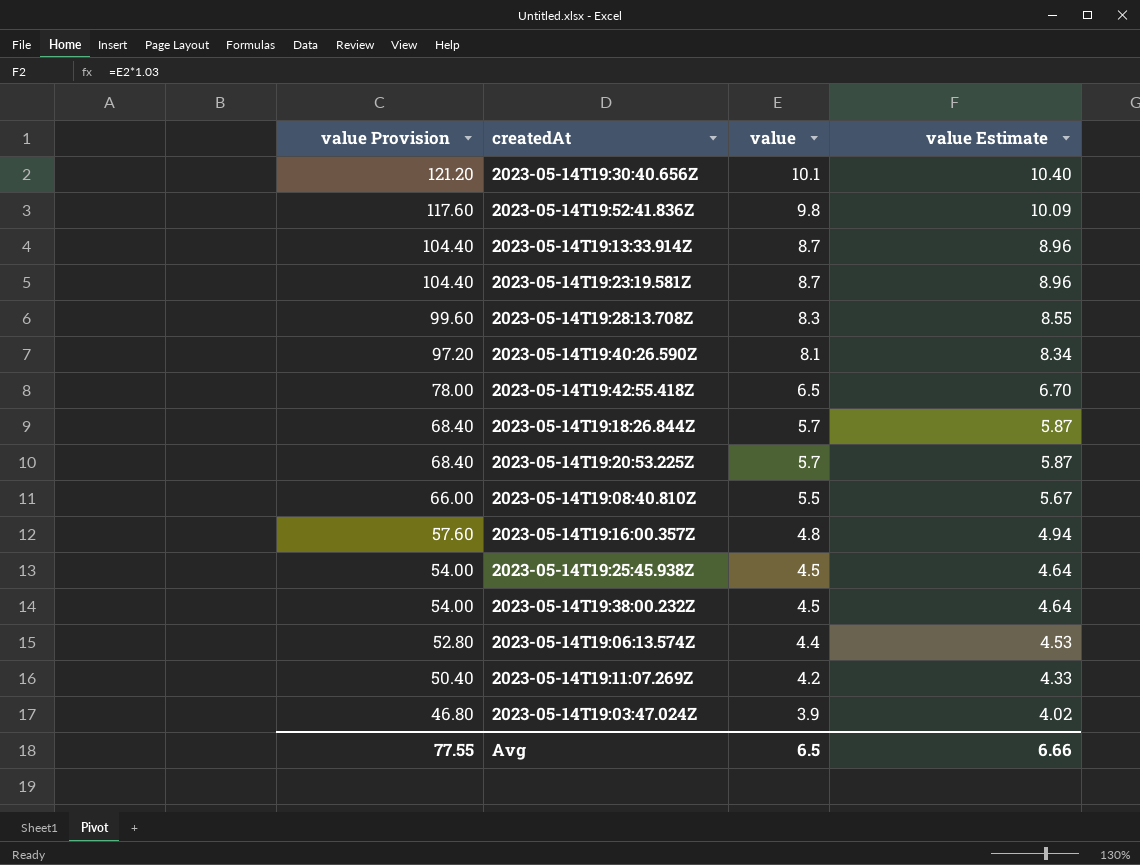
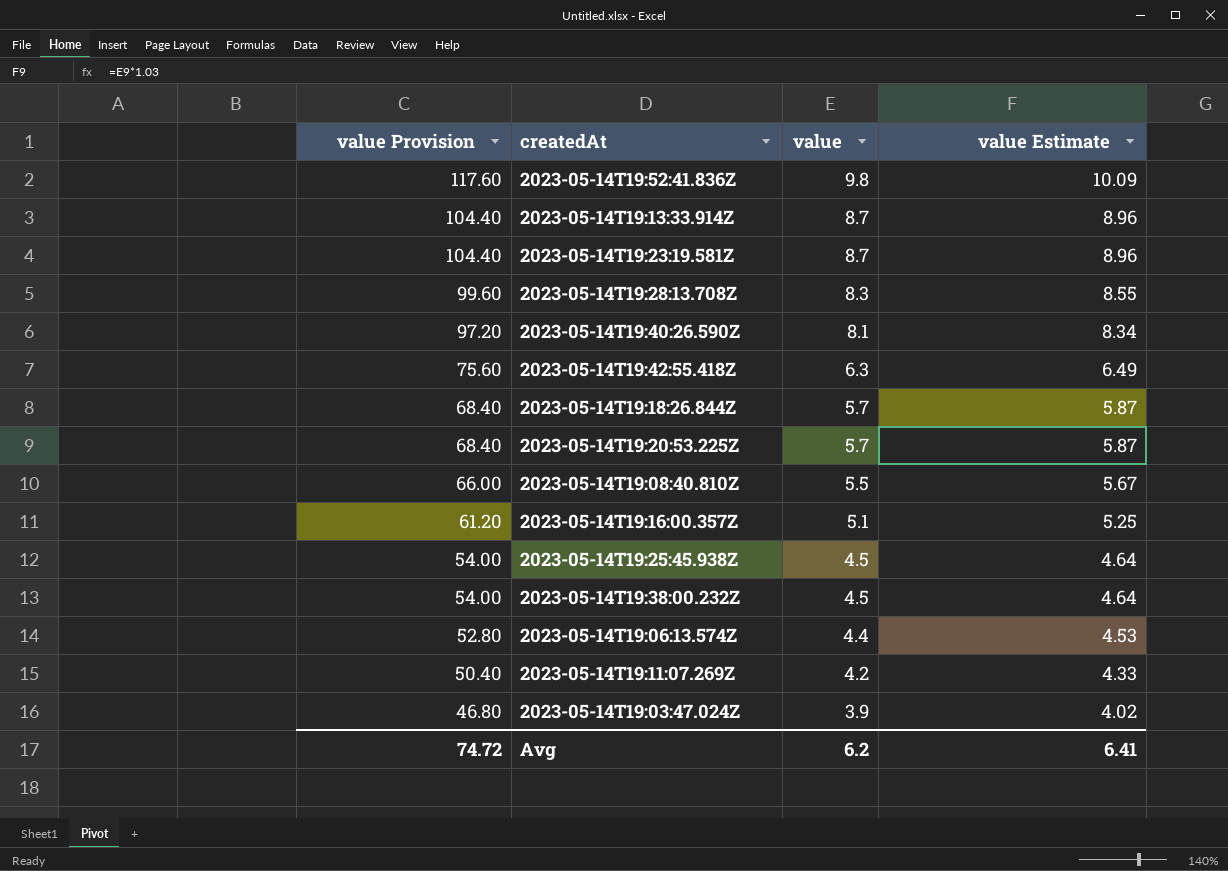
row 2023-05-14T19:30:40.656Z: 121.20 | 10.1 | 10.40 -> none
2023-05-14T19:42:55.418Z | value Provision: 78.00 -> 75.60
2023-05-14T19:42:55.418Z | value: 6.5 -> 6.3
2023-05-14T19:42:55.418Z | value Estimate: 6.70 -> 6.49
2023-05-14T19:16:00.357Z | value Provision: 57.60 -> 61.20
2023-05-14T19:16:00.357Z | value: 4.8 -> 5.1
2023-05-14T19:16:00.357Z | value Estimate: 4.94 -> 5.25
Avg | value Provision: 77.55 -> 74.72
Avg | value: 6.5 -> 6.2
Avg | value Estimate: 6.66 -> 6.41

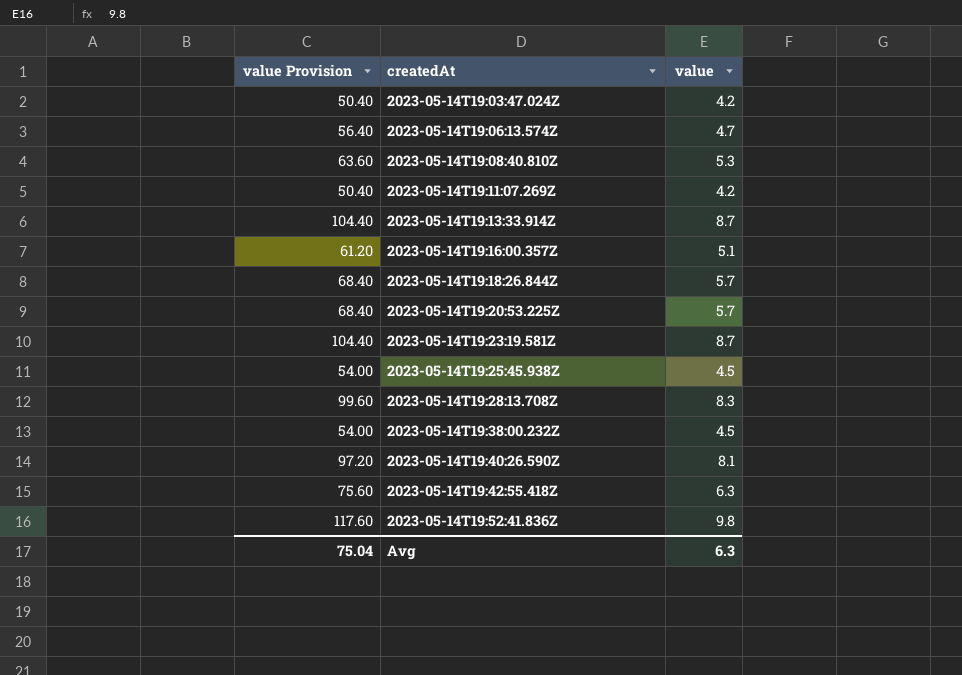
row order: value Provision descending -> createdAt ascending
column value Estimate | formula: [value] * 1.03 -> none
2023-05-14T19:03:47.024Z | value Provision: 46.80 -> 50.40
2023-05-14T19:03:47.024Z | value: 3.9 -> 4.2
2023-05-14T19:06:13.574Z | value Provision: 52.80 -> 56.40
2023-05-14T19:06:13.574Z | value: 4.4 -> 4.7
2023-05-14T19:08:40.810Z | value Provision: 66.00 -> 63.60
2023-05-14T19:08:40.810Z | value: 5.5 -> 5.3
Avg | value Provision: 74.72 -> 75.04
Avg | value: 6.2 -> 6.3

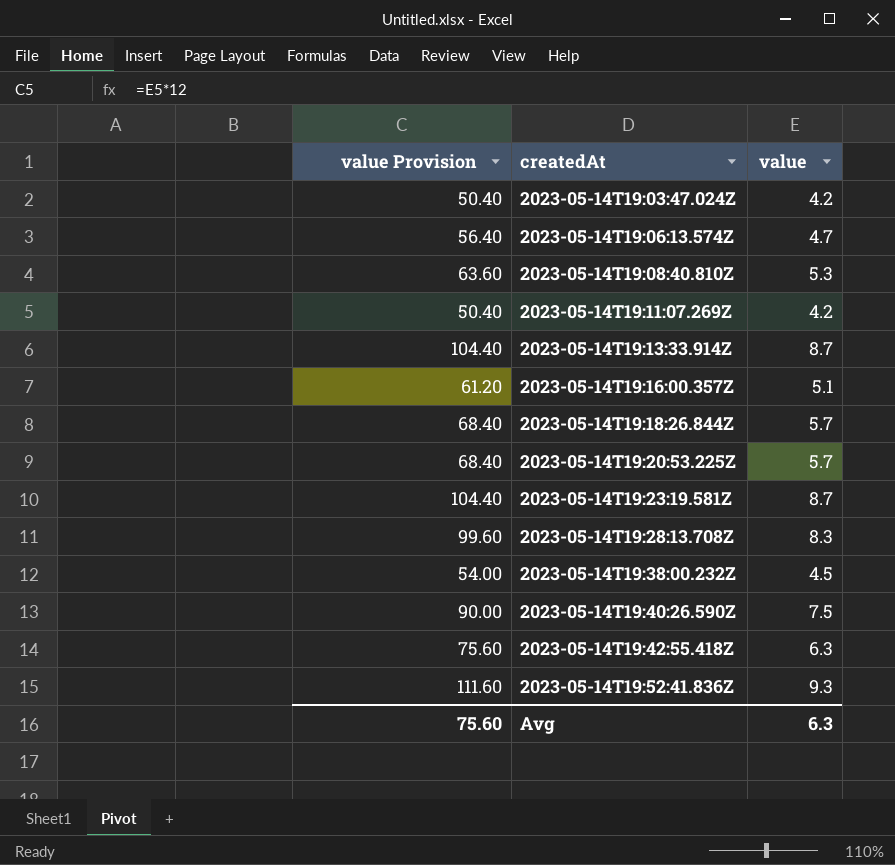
row 2023-05-14T19:25:45.938Z: 54.00 | 4.5 -> none
2023-05-14T19:40:26.590Z | value Provision: 97.20 -> 90.00
2023-05-14T19:40:26.590Z | value: 8.1 -> 7.5
2023-05-14T19:52:41.836Z | value Provision: 117.60 -> 111.60
2023-05-14T19:52:41.836Z | value: 9.8 -> 9.3
Avg | value Provision: 75.04 -> 75.60

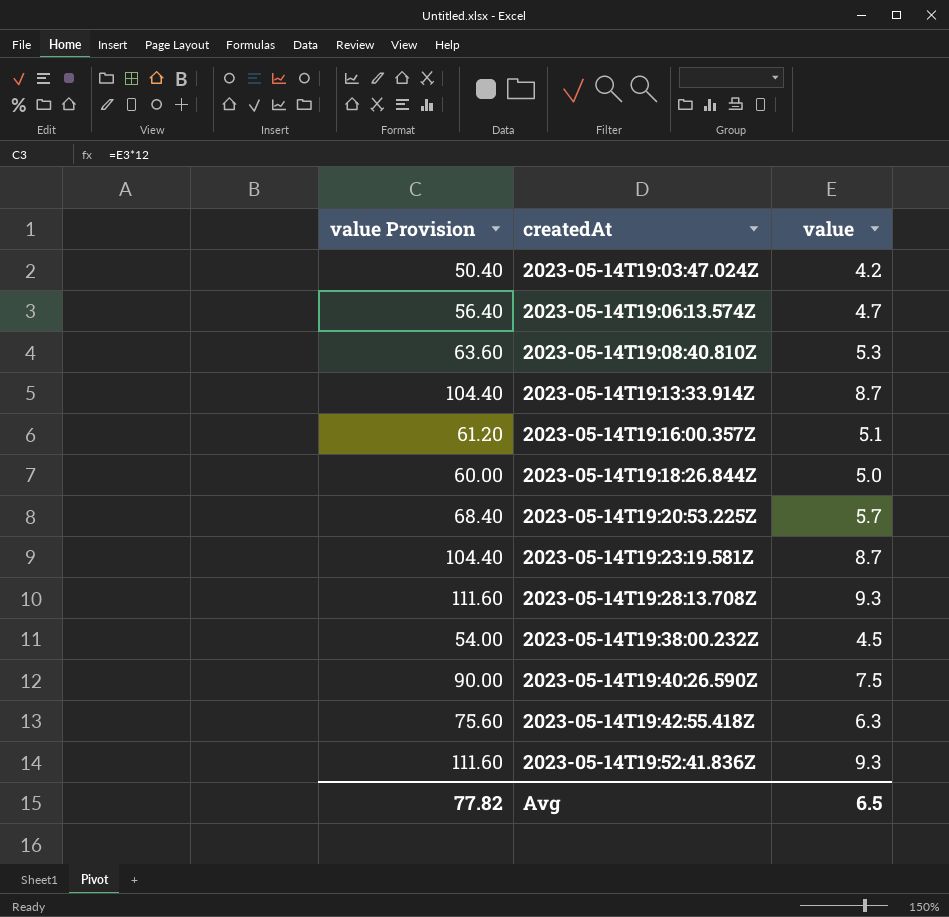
row 2023-05-14T19:11:07.269Z: 50.40 | 4.2 -> none
2023-05-14T19:18:26.844Z | value Provision: 68.40 -> 60.00
2023-05-14T19:18:26.844Z | value: 5.7 -> 5.0
2023-05-14T19:28:13.708Z | value Provision: 99.60 -> 111.60
2023-05-14T19:28:13.708Z | value: 8.3 -> 9.3
Avg | value Provision: 75.60 -> 77.82
Avg | value: 6.3 -> 6.5

